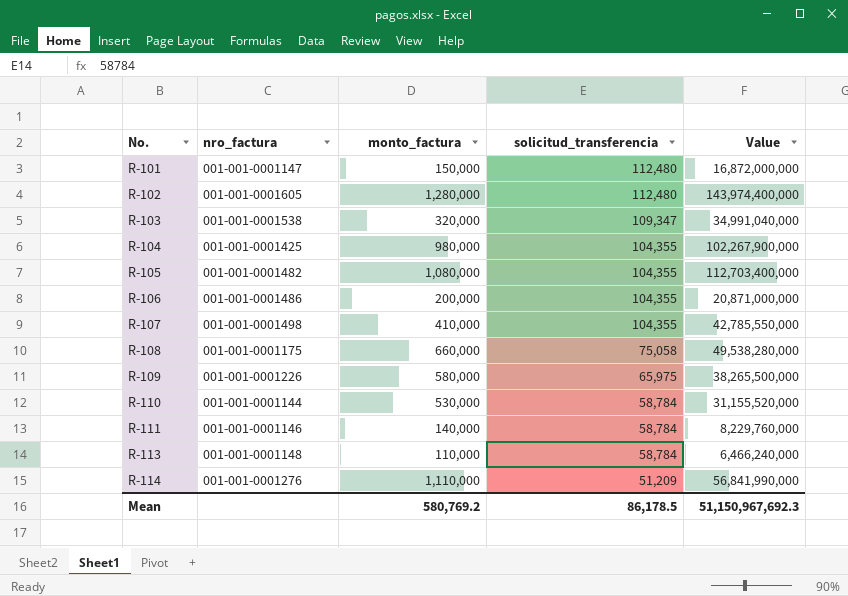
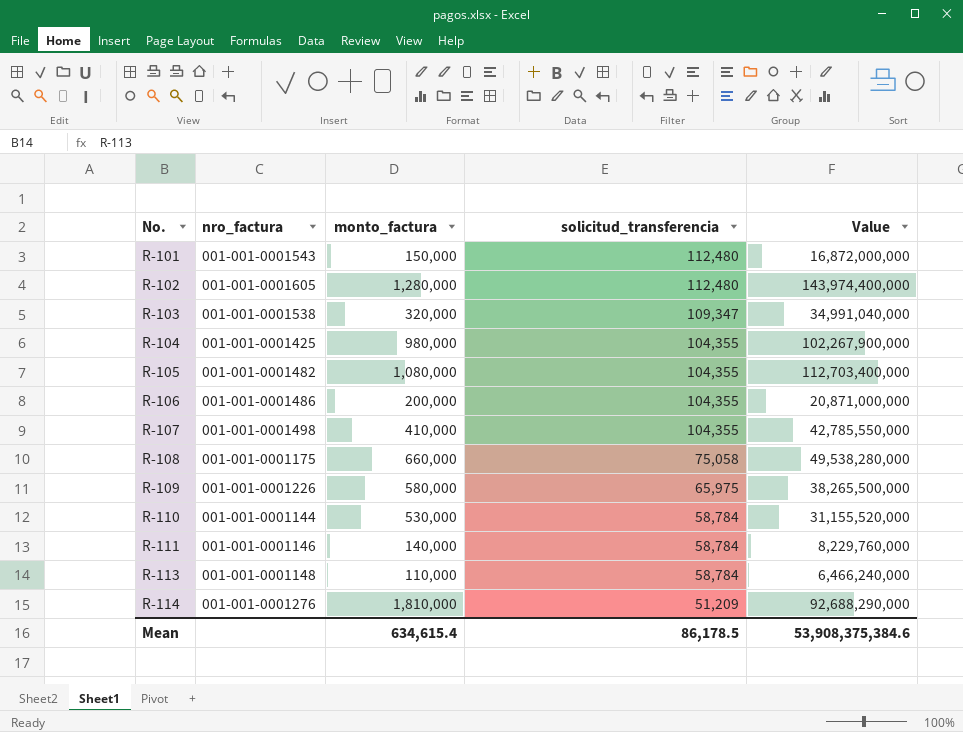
R-101 | nro_factura: 001-001-0001147 -> 001-001-0001543
R-114 | monto_factura: 1,110,000 -> 1,810,000
R-114 | Value: 56,841,990,000 -> 92,688,290,000
Mean | monto_factura: 580,769.2 -> 634,615.4
Mean | Value: 51,150,967,692.3 -> 53,908,375,384.6

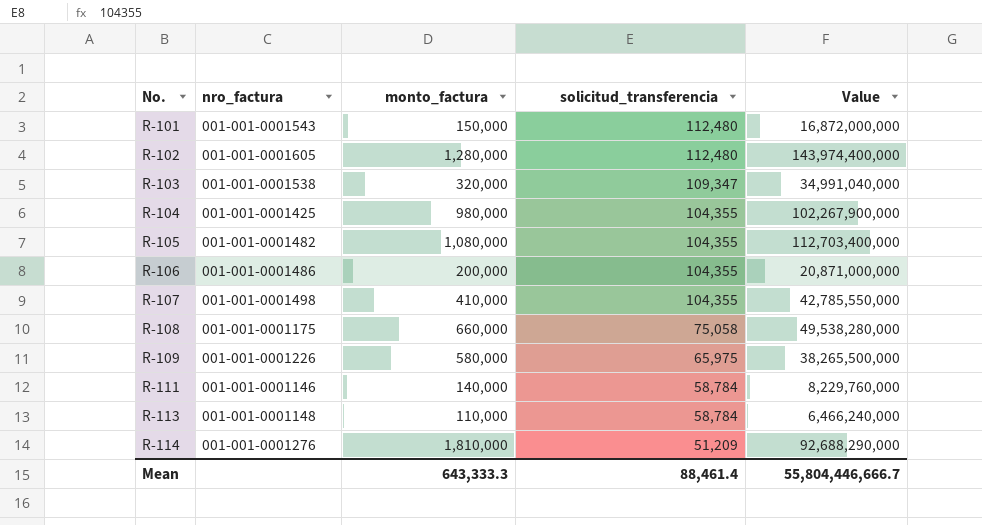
row R-110: 001-001-0001144 | 530,000 | 58,784 | 31,155,520,000 -> none
Mean | monto_factura: 634,615.4 -> 643,333.3
Mean | solicitud_transferencia: 86,178.5 -> 88,461.4
Mean | Value: 53,908,375,384.6 -> 55,804,446,666.7

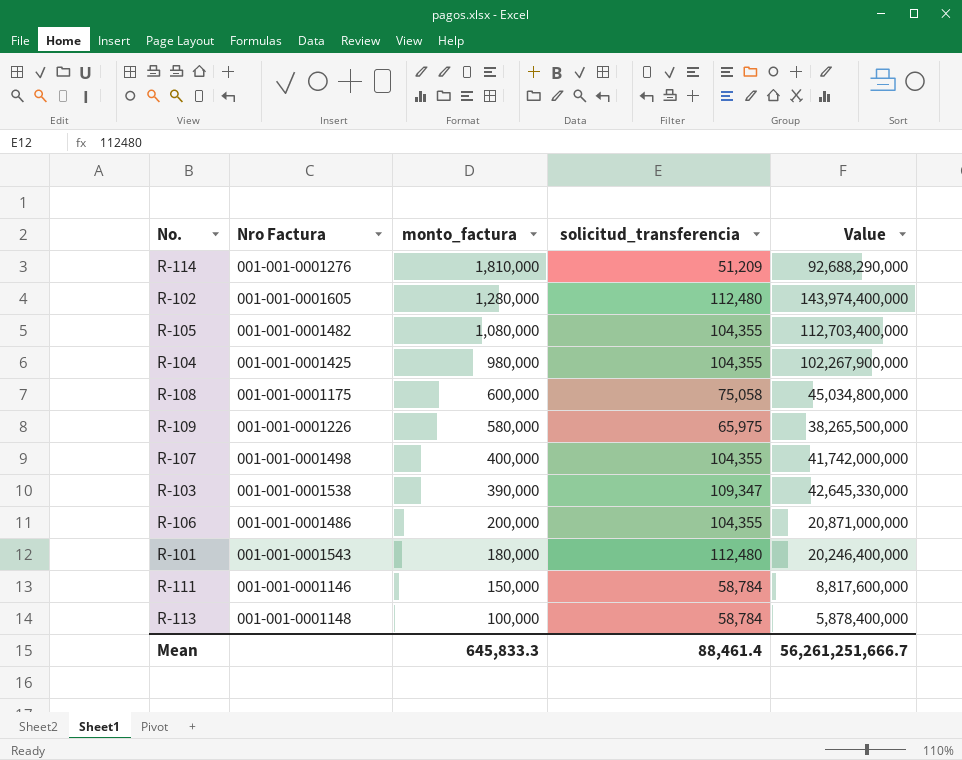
row order: No. ascending -> monto_factura descending
column name: nro_factura -> Nro Factura
R-108 | monto_factura: 660,000 -> 600,000
R-108 | Value: 49,538,280,000 -> 45,034,800,000
R-107 | monto_factura: 410,000 -> 400,000
R-107 | Value: 42,785,550,000 -> 41,742,000,000
R-103 | monto_factura: 320,000 -> 390,000
R-103 | Value: 34,991,040,000 -> 42,645,330,000
R-101 | monto_factura: 150,000 -> 180,000
R-101 | Value: 16,872,000,000 -> 20,246,400,000
R-111 | monto_factura: 140,000 -> 150,000
R-111 | Value: 8,229,760,000 -> 8,817,600,000
R-113 | monto_factura: 110,000 -> 100,000
R-113 | Value: 6,466,240,000 -> 5,878,400,000
Mean | monto_factura: 643,333.3 -> 645,833.3
Mean | Value: 55,804,446,666.7 -> 56,261,251,666.7

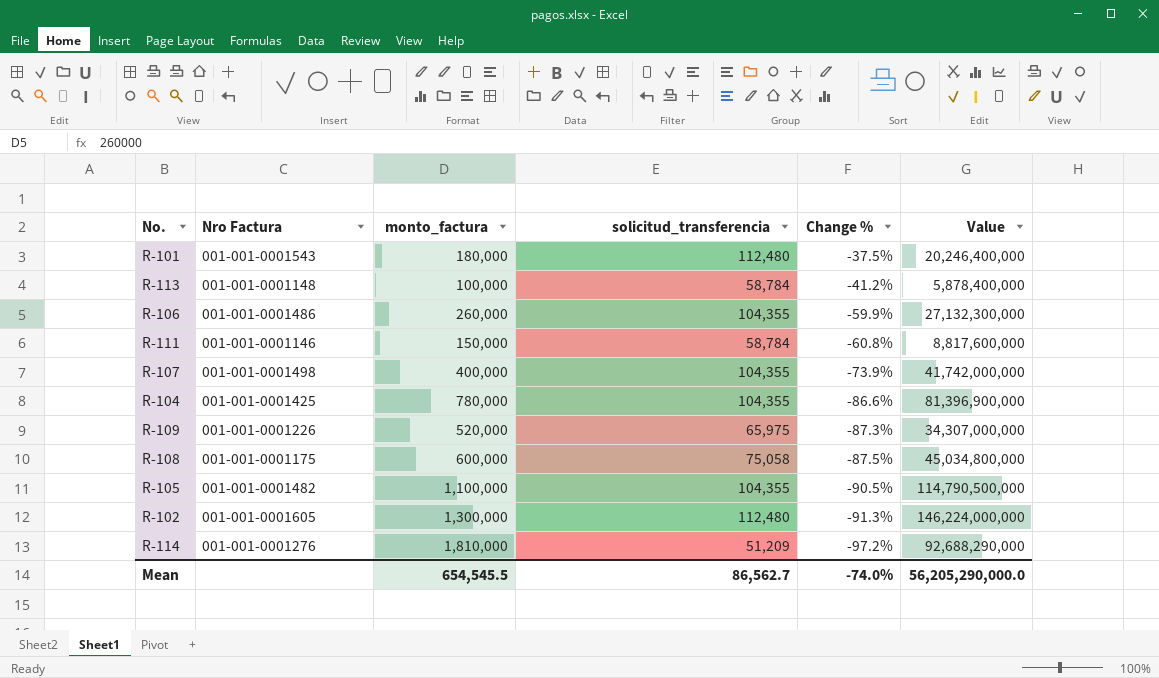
row order: monto_factura descending -> Change % descending
column Change % | formula: none -> ([solicitud_transferencia] - [monto_factura]) / [monto_factura]
row R-103: 001-001-0001538 | 390,000 | 109,347 | 42,645,330,000 -> none
R-106 | monto_factura: 200,000 -> 260,000
R-106 | Value: 20,871,000,000 -> 27,132,300,000
R-104 | monto_factura: 980,000 -> 780,000
R-104 | Value: 102,267,900,000 -> 81,396,900,000
R-109 | monto_factura: 580,000 -> 520,000
R-109 | Value: 38,265,500,000 -> 34,307,000,000
R-105 | monto_factura: 1,080,000 -> 1,100,000
R-105 | Value: 112,703,400,000 -> 114,790,500,000
R-102 | monto_factura: 1,280,000 -> 1,300,000
R-102 | Value: 143,974,400,000 -> 146,224,000,000
Mean | monto_factura: 645,833.3 -> 654,545.5
Mean | solicitud_transferencia: 88,461.4 -> 86,562.7
Mean | Value: 56,261,251,666.7 -> 56,205,290,000.0

